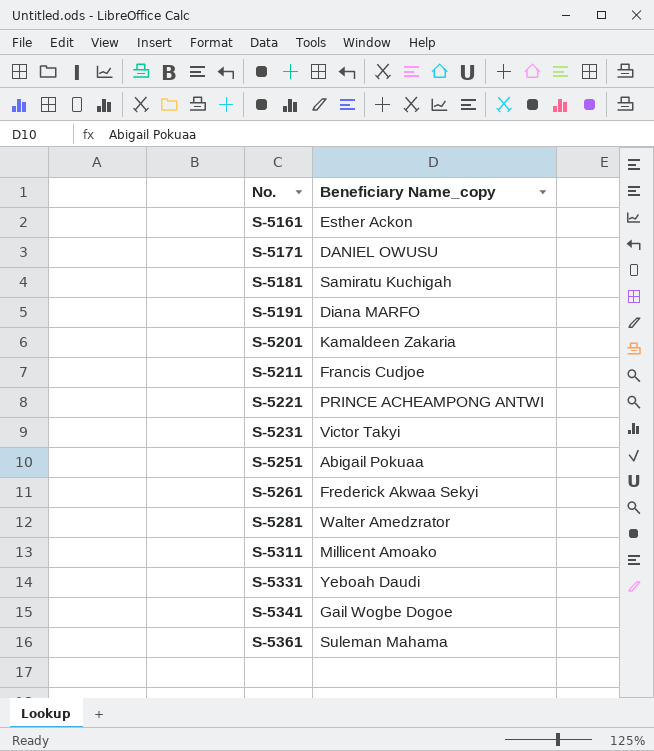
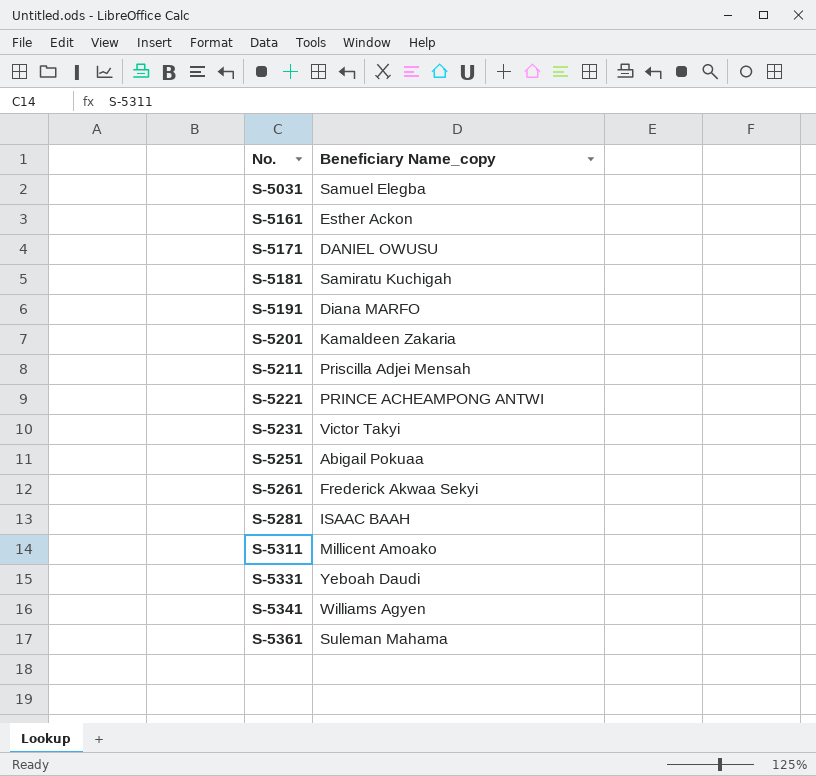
row S-5031: none -> Samuel Elegba
S-5211 | Beneficiary Name_copy: Francis Cudjoe -> Priscilla Adjei Mensah
S-5281 | Beneficiary Name_copy: Walter Amedzrator -> ISAAC BAAH
S-5341 | Beneficiary Name_copy: Gail Wogbe Dogoe -> Williams Agyen

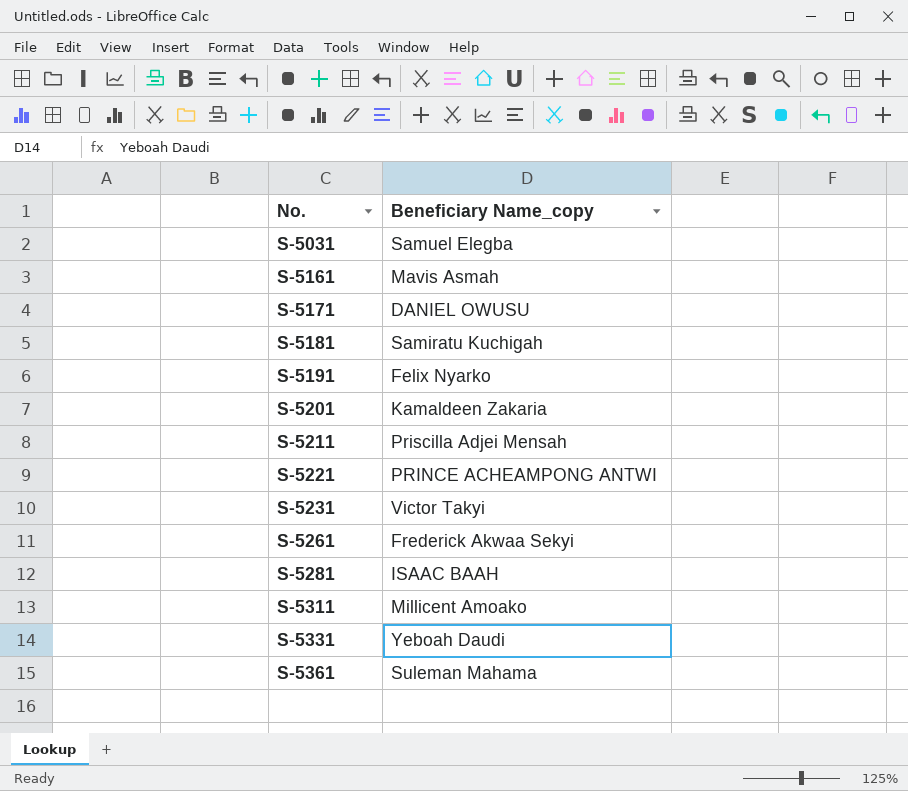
row S-5251: Abigail Pokuaa -> none
row S-5341: Williams Agyen -> none
S-5161 | Beneficiary Name_copy: Esther Ackon -> Mavis Asmah
S-5191 | Beneficiary Name_copy: Diana MARFO -> Felix Nyarko

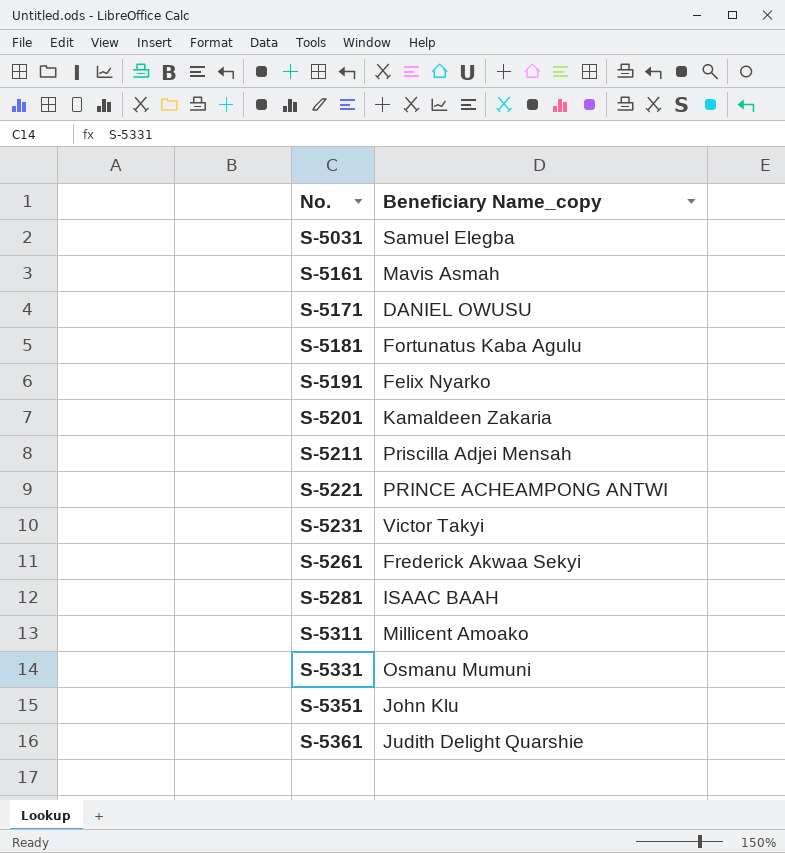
S-5181 | Beneficiary Name_copy: Samiratu Kuchigah -> Fortunatus Kaba Agulu
S-5331 | Beneficiary Name_copy: Yeboah Daudi -> Osmanu Mumuni
row S-5351: none -> John Klu
S-5361 | Beneficiary Name_copy: Suleman Mahama -> Judith Delight Quarshie

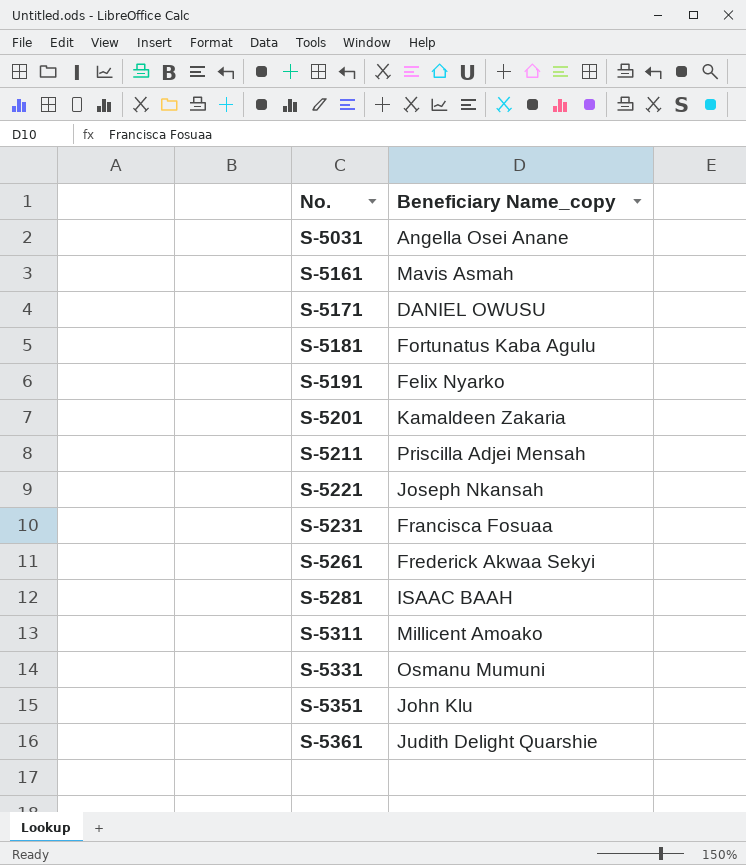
S-5031 | Beneficiary Name_copy: Samuel Elegba -> Angella Osei Anane
S-5221 | Beneficiary Name_copy: PRINCE ACHEAMPONG ANTWI -> Joseph Nkansah
S-5231 | Beneficiary Name_copy: Victor Takyi -> Francisca Fosuaa

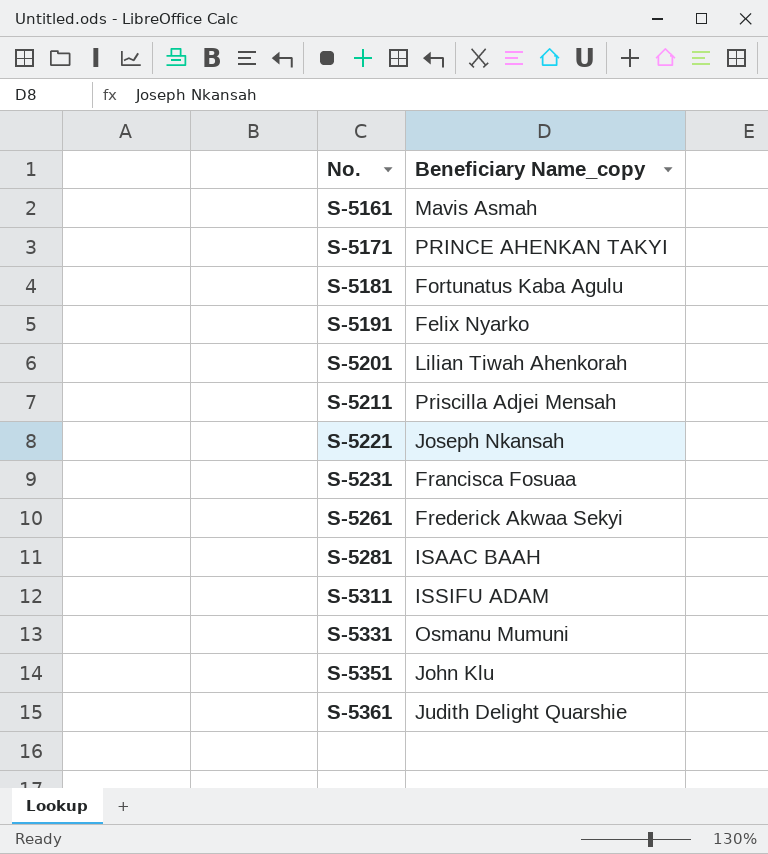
row S-5031: Angella Osei Anane -> none
S-5171 | Beneficiary Name_copy: DANIEL OWUSU -> PRINCE AHENKAN TAKYI
S-5201 | Beneficiary Name_copy: Kamaldeen Zakaria -> Lilian Tiwah Ahenkorah
S-5311 | Beneficiary Name_copy: Millicent Amoako -> ISSIFU ADAM

